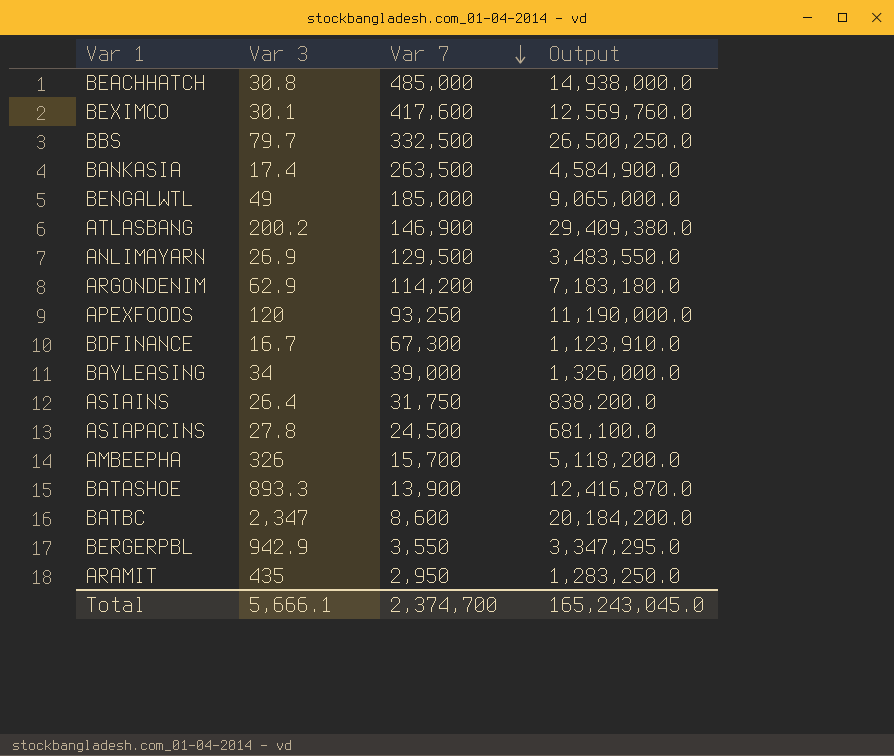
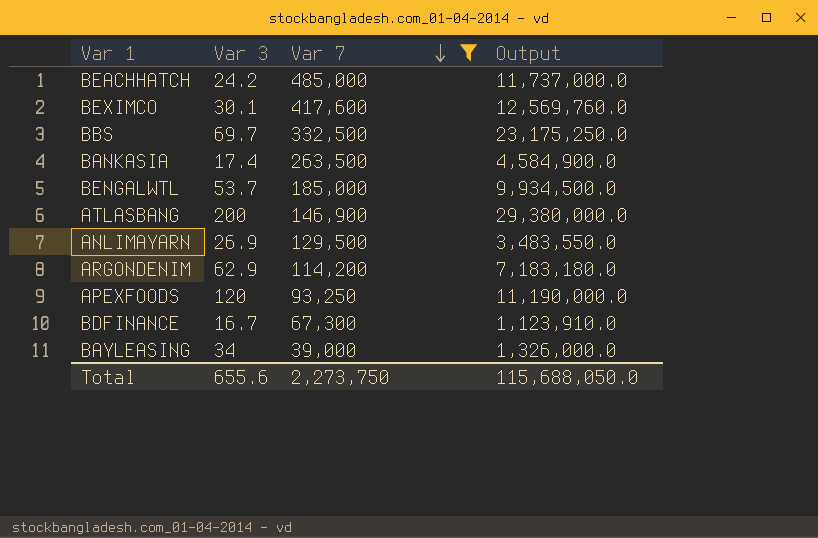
filter: none -> Var 7 >= 39,000
BEACHHATCH | Var 3: 30.8 -> 24.2
BEACHHATCH | Output: 14,938,000.0 -> 11,737,000.0
BBS | Var 3: 79.7 -> 69.7
BBS | Output: 26,500,250.0 -> 23,175,250.0
BENGALWTL | Var 3: 49 -> 53.7
BENGALWTL | Output: 9,065,000.0 -> 9,934,500.0
ATLASBANG | Var 3: 200.2 -> 200
ATLASBANG | Output: 29,409,380.0 -> 29,380,000.0
Total | Var 3: 5,666.1 -> 655.6
Total | Var 7: 2,374,700 -> 2,273,750
Total | Output: 165,243,045.0 -> 115,688,050.0

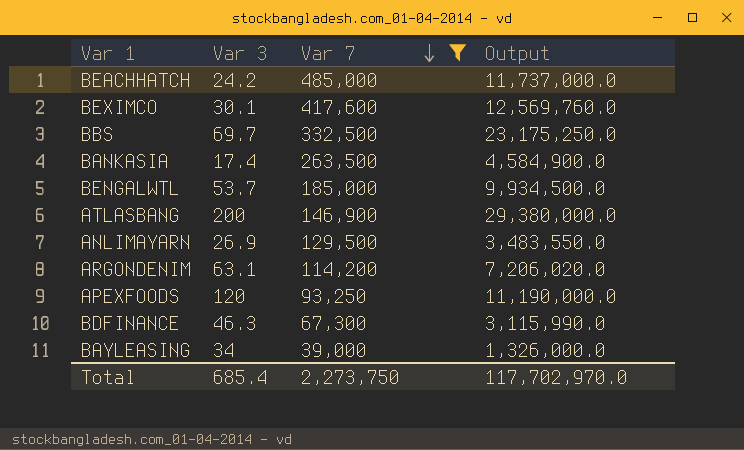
ARGONDENIM | Var 3: 62.9 -> 63.1
ARGONDENIM | Output: 7,183,180.0 -> 7,206,020.0
BDFINANCE | Var 3: 16.7 -> 46.3
BDFINANCE | Output: 1,123,910.0 -> 3,115,990.0
Total | Var 3: 655.6 -> 685.4
Total | Output: 115,688,050.0 -> 117,702,970.0

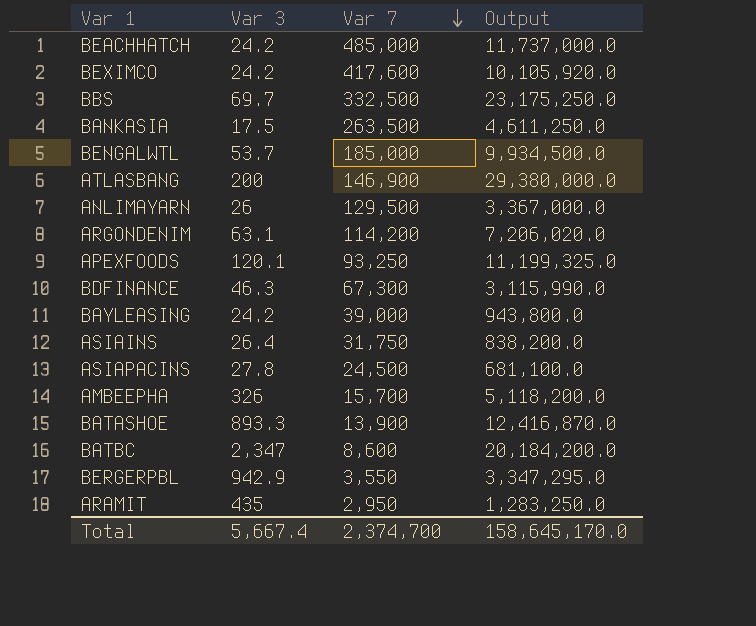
filter: Var 7 >= 39,000 -> none
BEXIMCO | Var 3: 30.1 -> 24.2
BEXIMCO | Output: 12,569,760.0 -> 10,105,920.0
BANKASIA | Var 3: 17.4 -> 17.5
BANKASIA | Output: 4,584,900.0 -> 4,611,250.0
ANLIMAYARN | Var 3: 26.9 -> 26
ANLIMAYARN | Output: 3,483,550.0 -> 3,367,000.0
APEXFOODS | Var 3: 120 -> 120.1
APEXFOODS | Output: 11,190,000.0 -> 11,199,325.0
BAYLEASING | Var 3: 34 -> 24.2
BAYLEASING | Output: 1,326,000.0 -> 943,800.0
Total | Var 3: 685.4 -> 5,667.4
Total | Var 7: 2,273,750 -> 2,374,700
Total | Output: 117,702,970.0 -> 158,645,170.0

